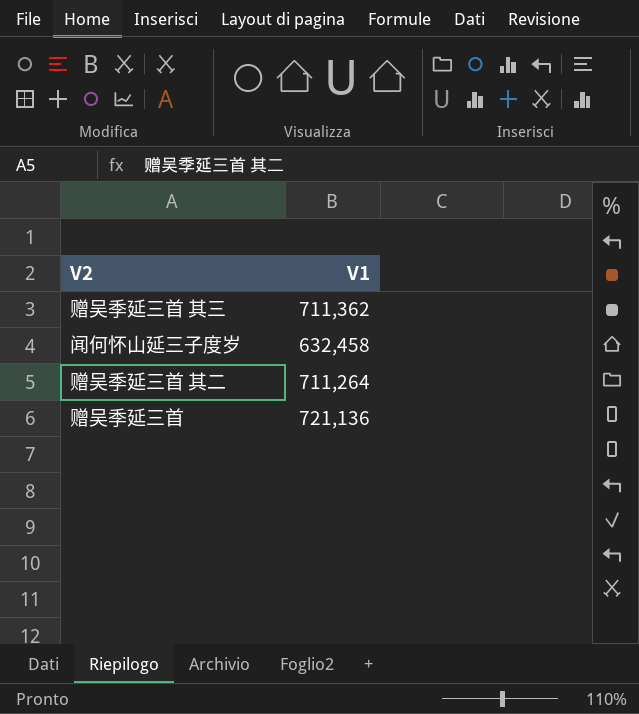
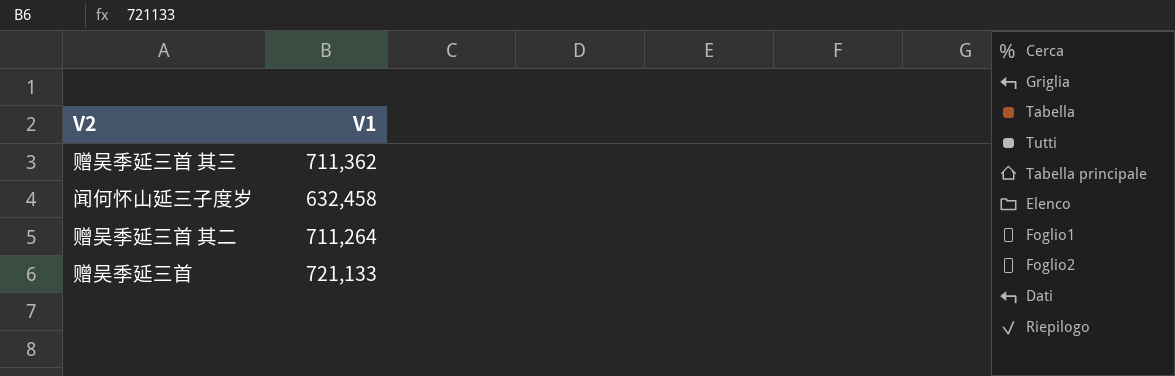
赠吴季延三首 | V1: 721,136 -> 721,133

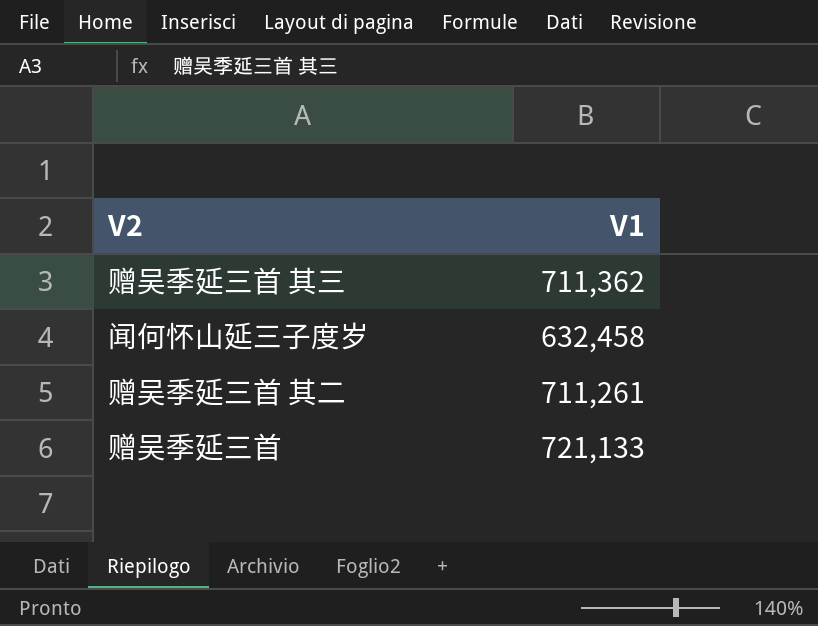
赠吴季延三首 其二 | V1: 711,264 -> 711,261

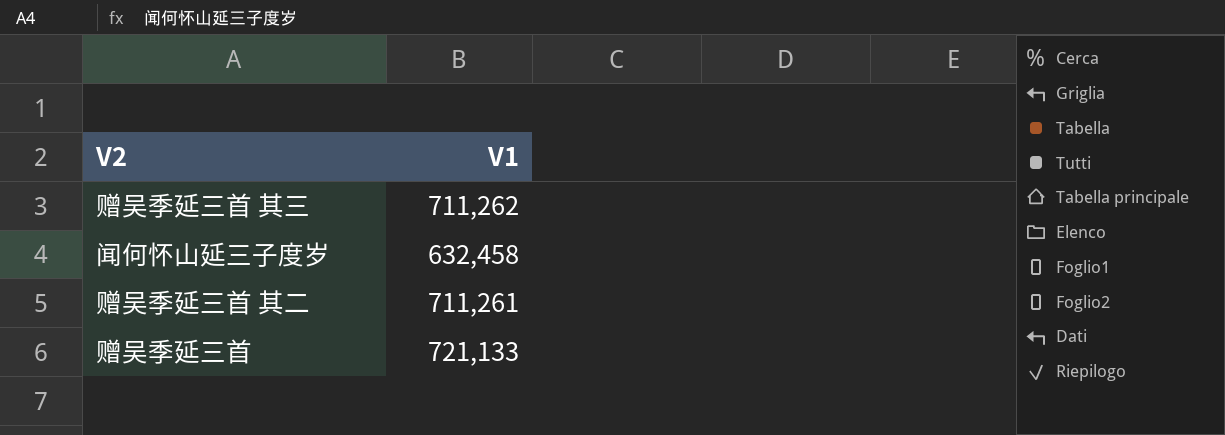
赠吴季延三首 其三 | V1: 711,362 -> 711,262

